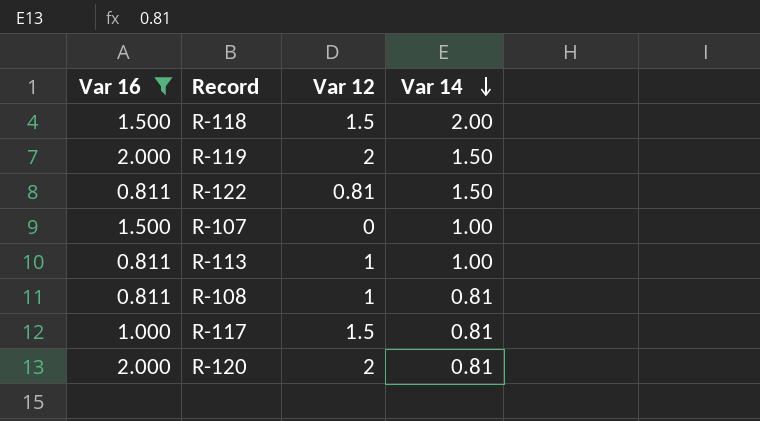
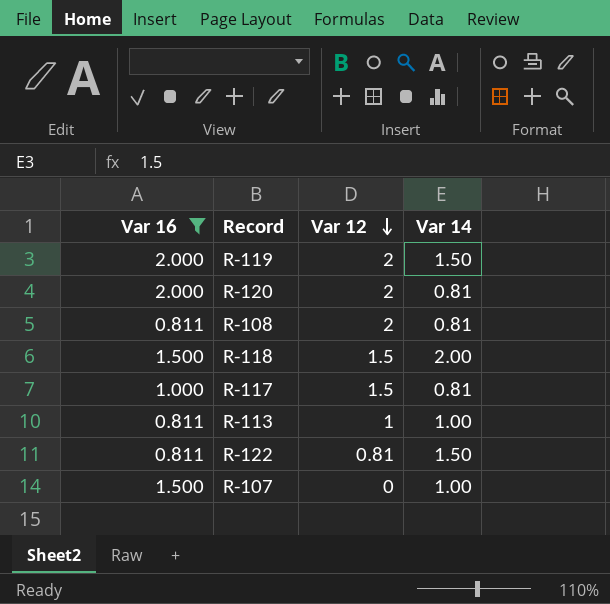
row order: Var 14 descending -> Var 12 descending
R-108 | Var 12: 1 -> 2

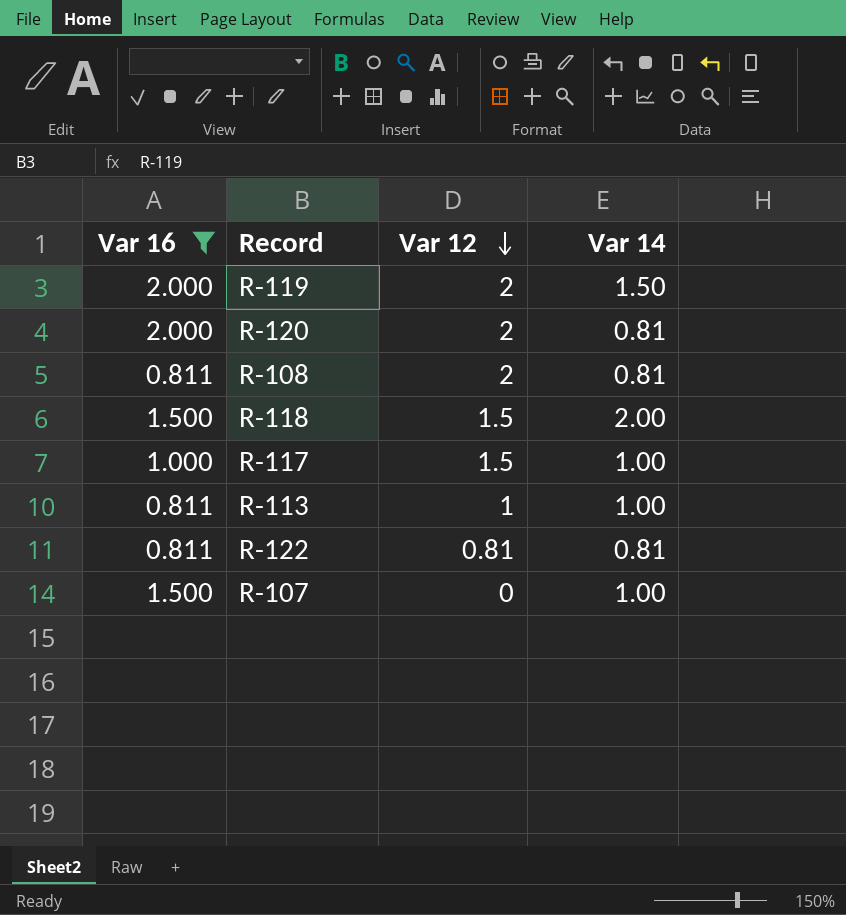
R-117 | Var 14: 0.81 -> 1.00
R-122 | Var 14: 1.50 -> 0.81

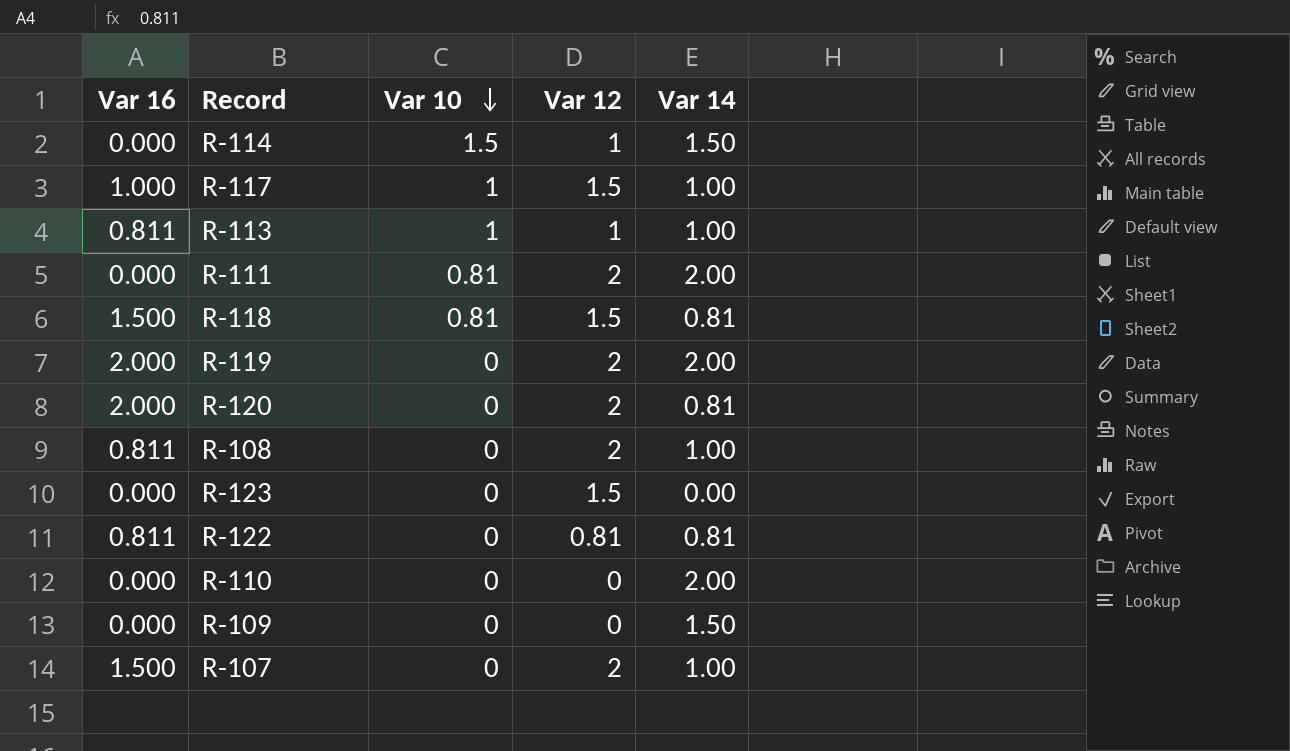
filter: Var 16 != 0.000 -> none
row order: Var 12 descending -> Var 10 descending
column Var 10 | position: none -> 3
R-118 | Var 14: 2.00 -> 0.81
R-119 | Var 14: 1.50 -> 2.00
R-108 | Var 14: 0.81 -> 1.00
R-107 | Var 12: 0 -> 2

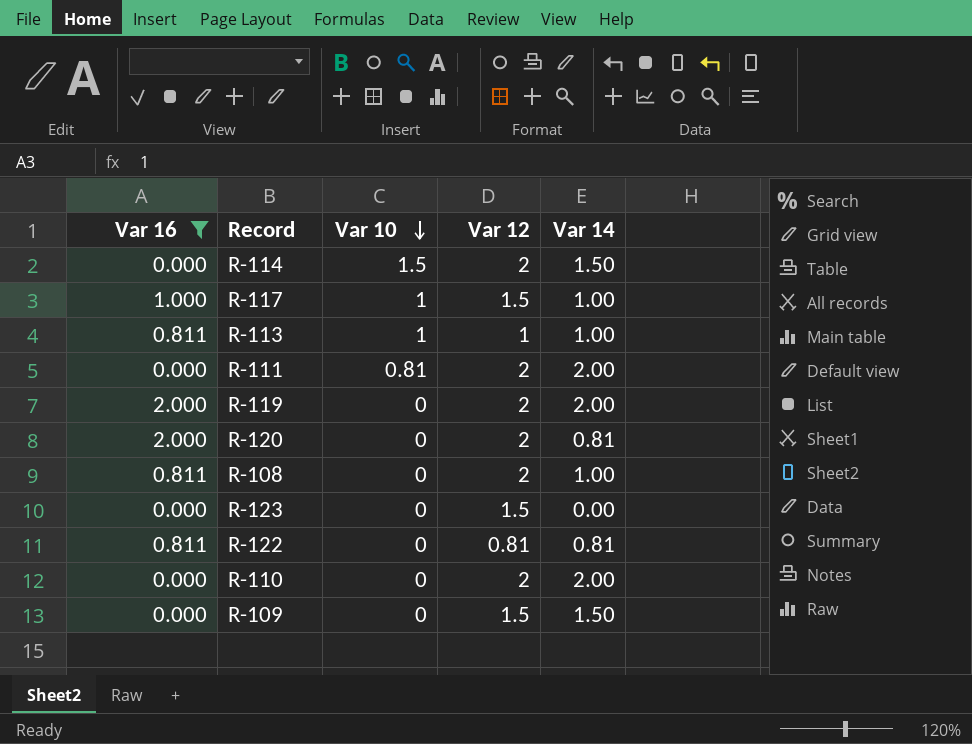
filter: none -> Var 16 != 1.500
R-114 | Var 12: 1 -> 2
R-110 | Var 12: 0 -> 2
R-109 | Var 12: 0 -> 1.5

